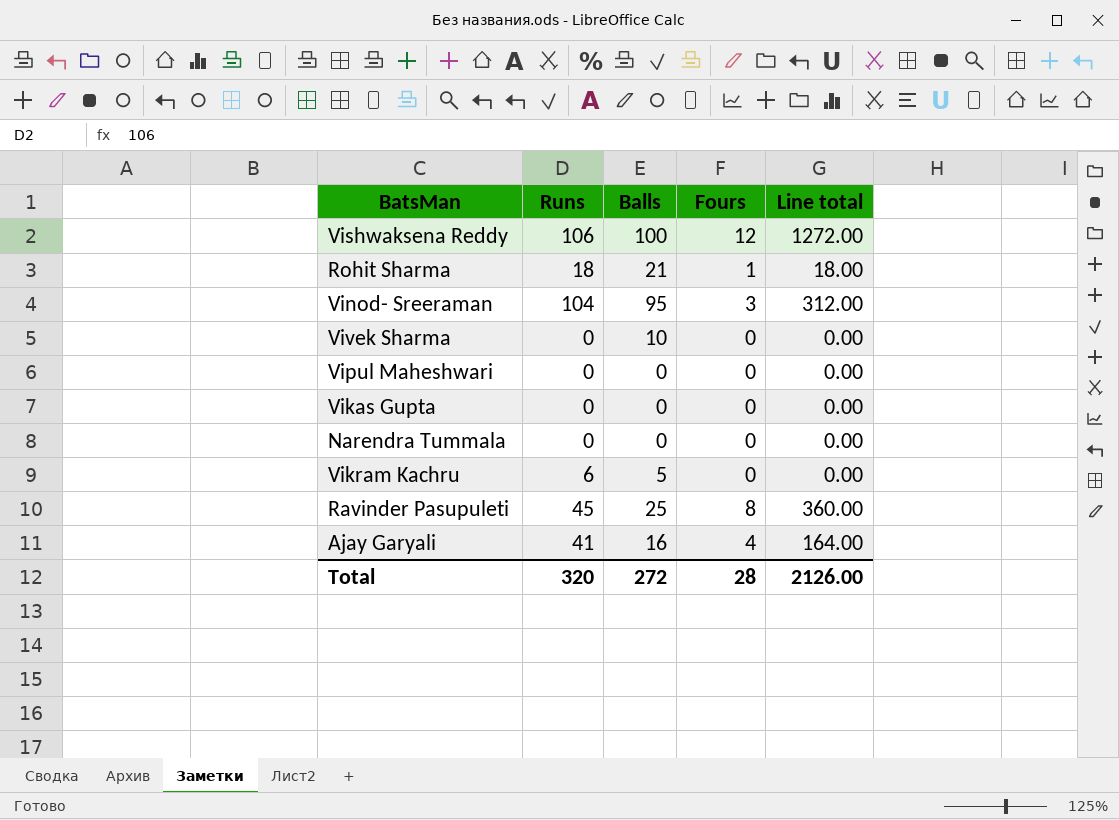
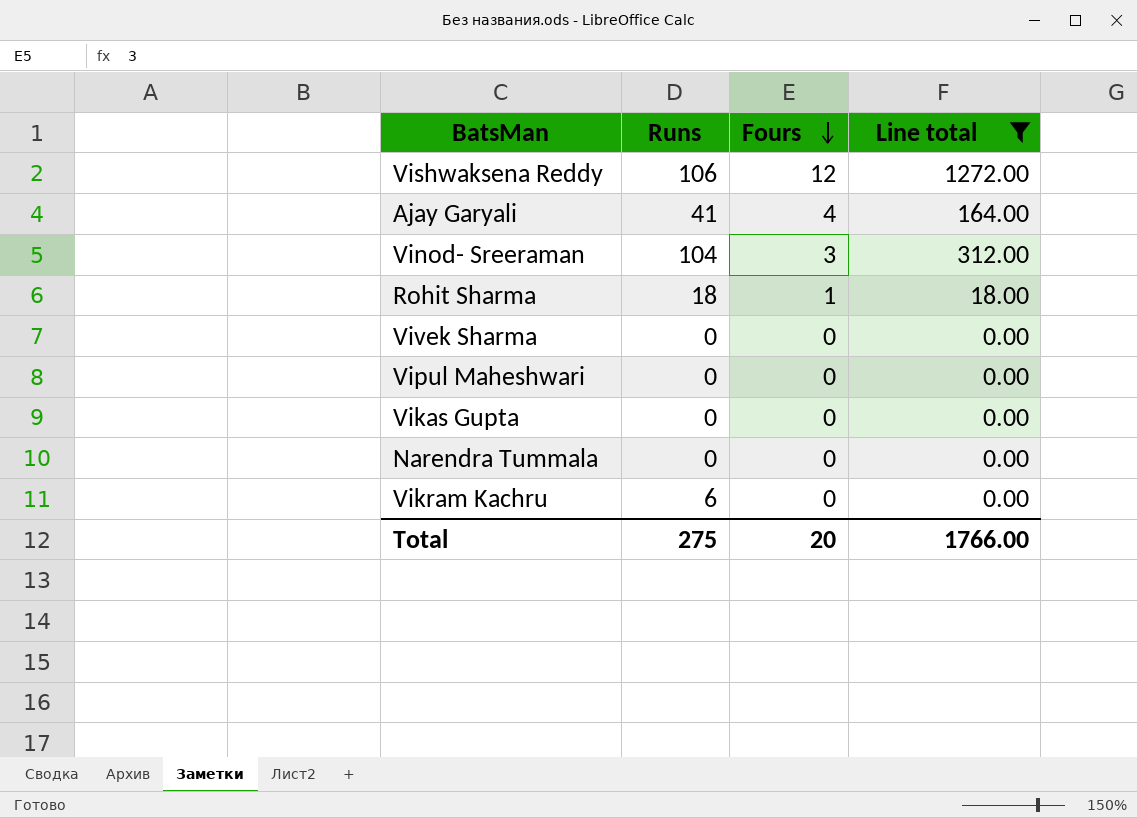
filter: none -> Line total != 360.00
row order: none -> Fours descending
column Balls | position: 3 -> none
Total | Runs: 320 -> 275
Total | Fours: 28 -> 20
Total | Line total: 2126.00 -> 1766.00

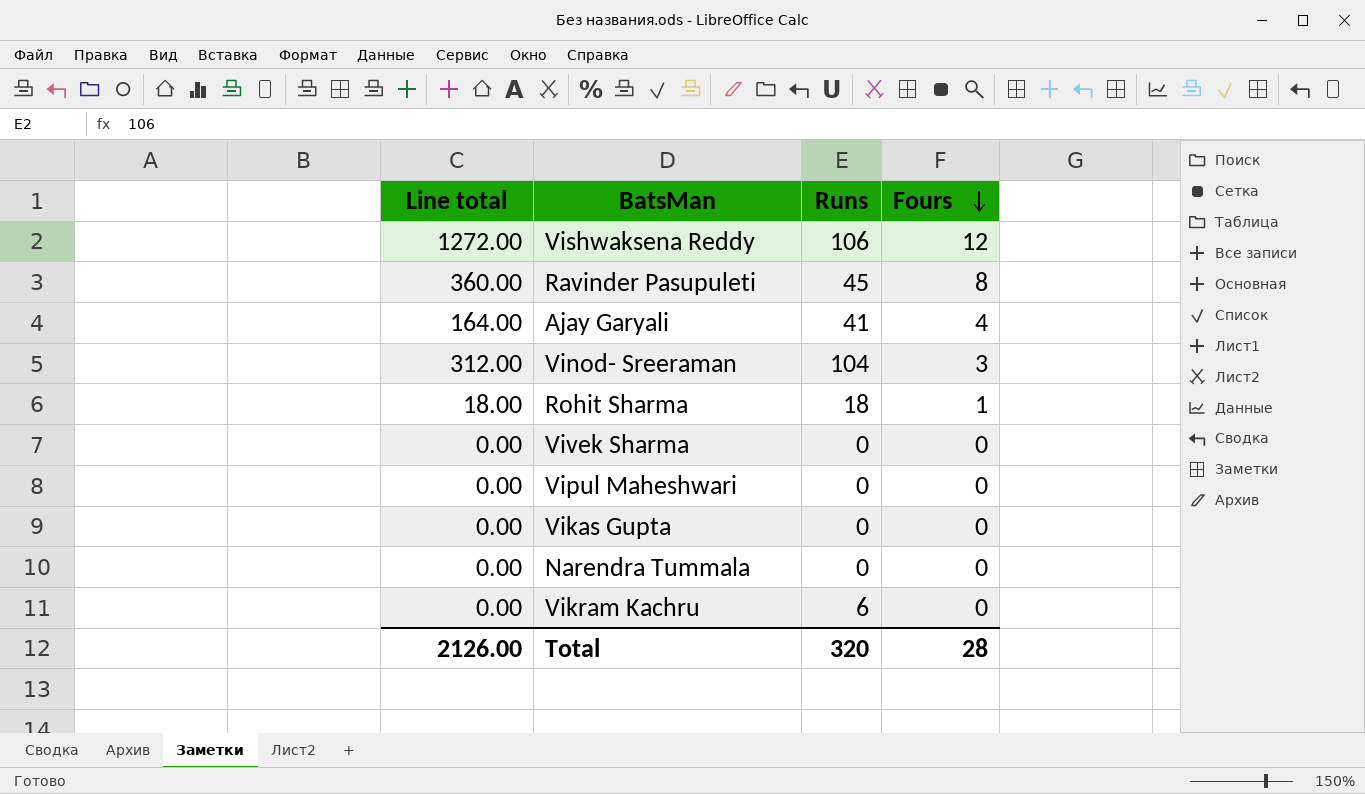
filter: Line total != 360.00 -> none
column Line total | position: 4 -> 1
Total | Line total: 1766.00 -> 2126.00
Total | Runs: 275 -> 320
Total | Fours: 20 -> 28

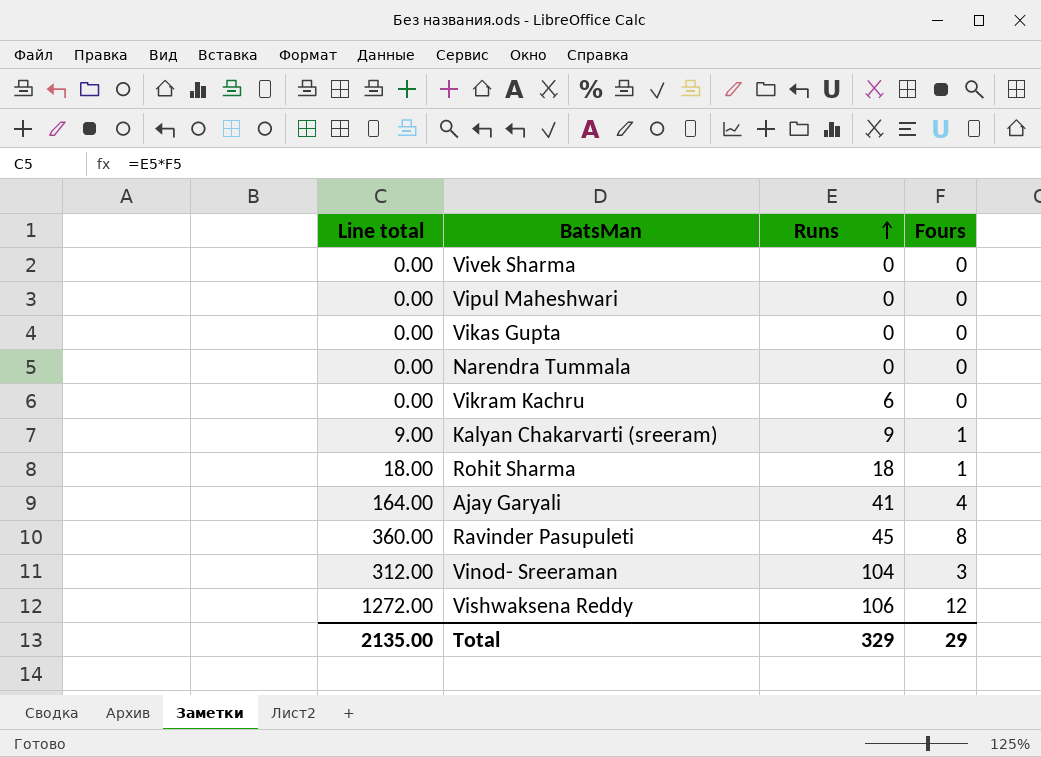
row order: Fours descending -> Runs ascending
row Kalyan Chakarvarti (sreeram): none -> 9.00 | 9 | 1
Total | Line total: 2126.00 -> 2135.00
Total | Runs: 320 -> 329
Total | Fours: 28 -> 29

